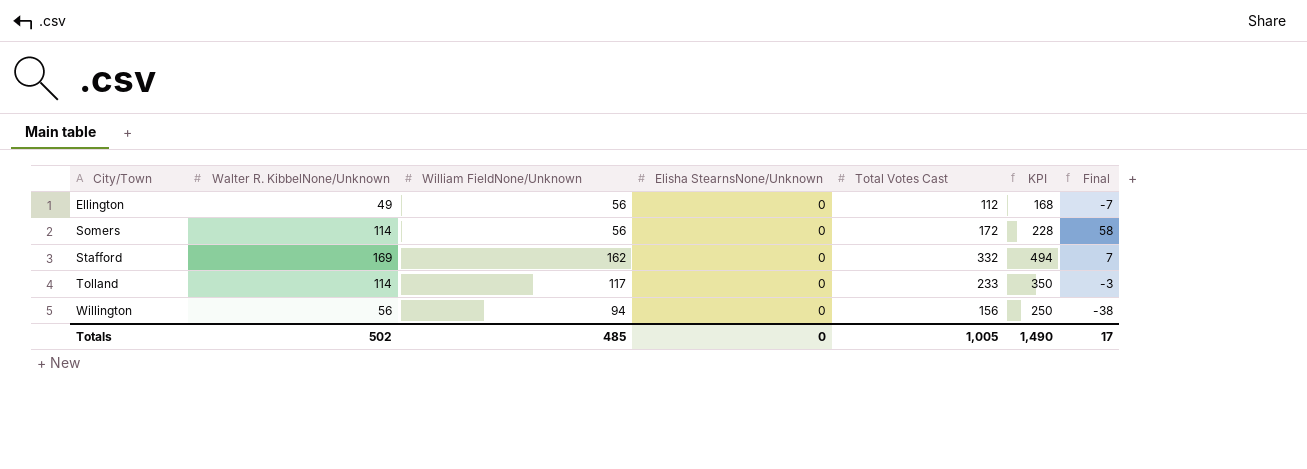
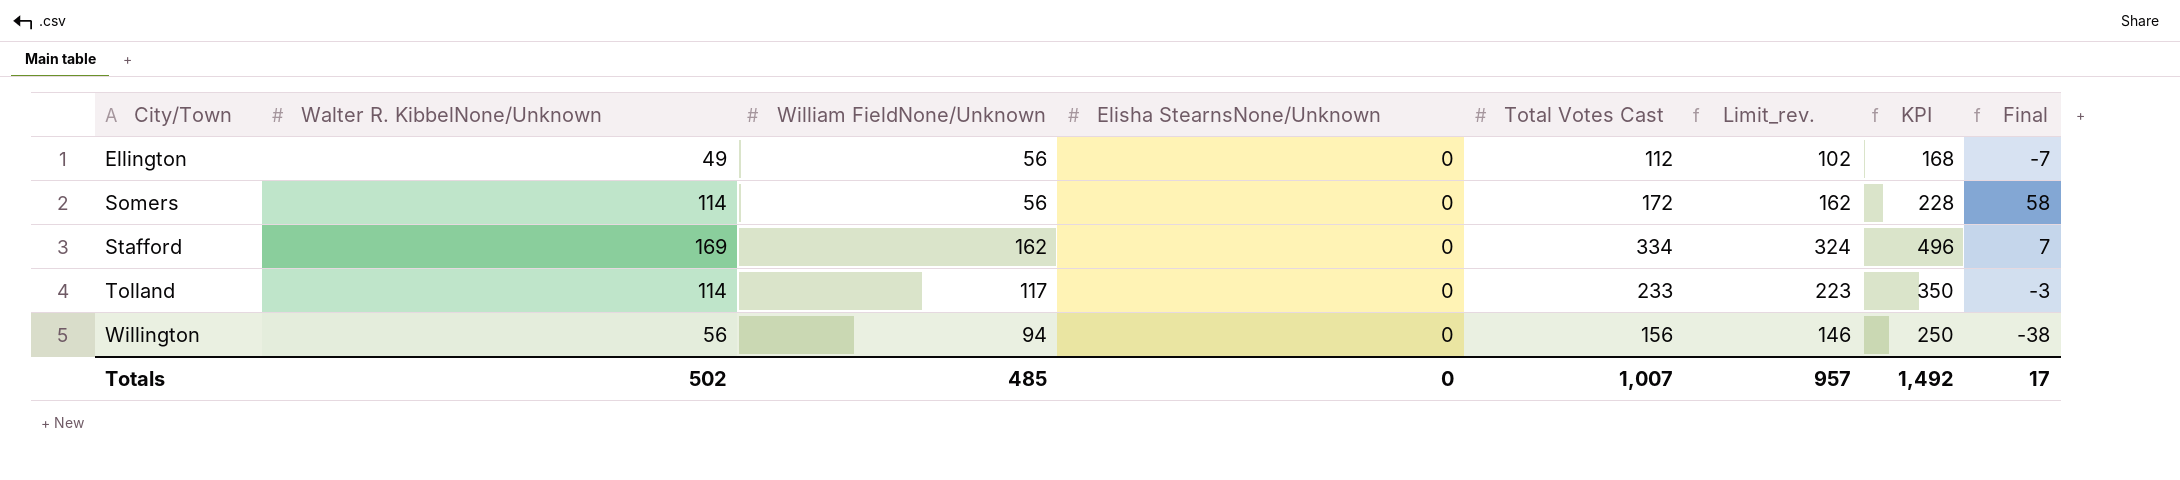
column Limit_rev. | formula: none -> [Total Votes Cast] - 10
Stafford | Total Votes Cast: 332 -> 334
Stafford | KPI: 494 -> 496
Totals | Total Votes Cast: 1,005 -> 1,007
Totals | KPI: 1,490 -> 1,492

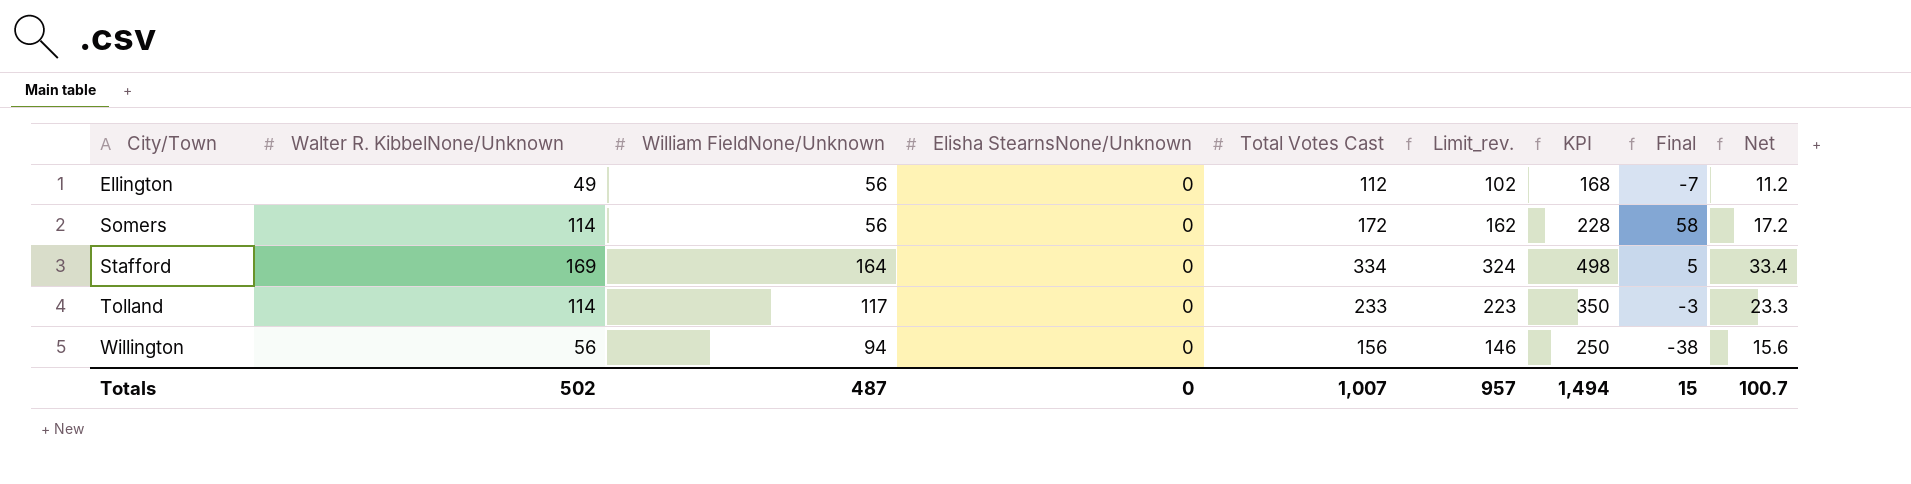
column Net | formula: none -> [Total Votes Cast] * 0.1
Stafford | William FieldNone/Unknown: 162 -> 164
Stafford | KPI: 496 -> 498
Stafford | Final: 7 -> 5
Totals | William FieldNone/Unknown: 485 -> 487
Totals | KPI: 1,492 -> 1,494
Totals | Final: 17 -> 15

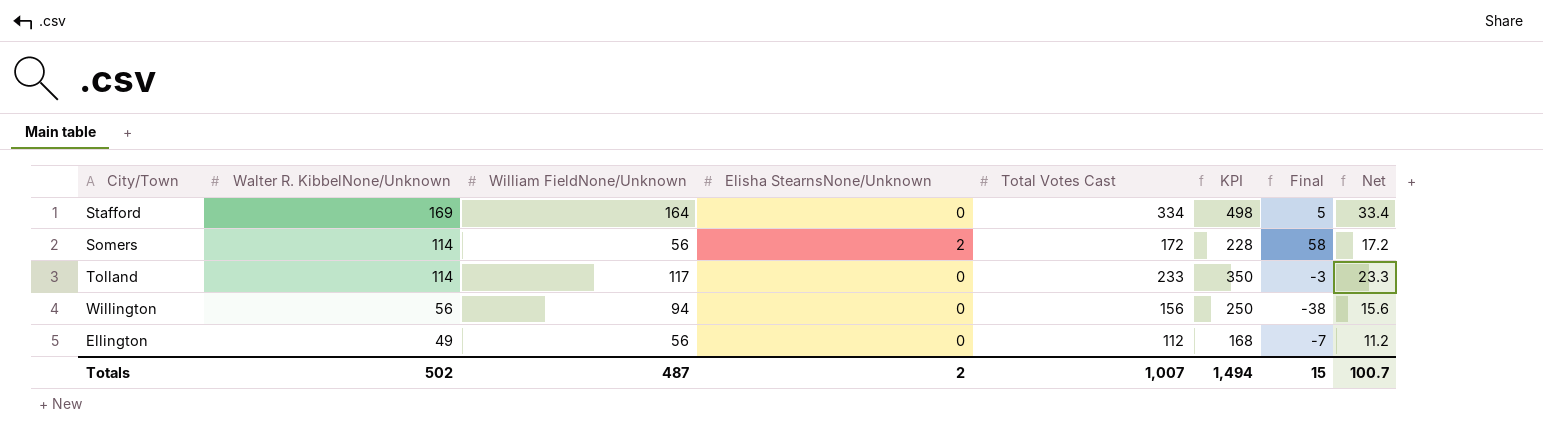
row order: City/Town ascending -> Walter R. KibbelNone/Unknown descending
column Limit_rev. | formula: [Total Votes Cast] - 10 -> none
Somers | Elisha StearnsNone/Unknown: 0 -> 2
Totals | Elisha StearnsNone/Unknown: 0 -> 2

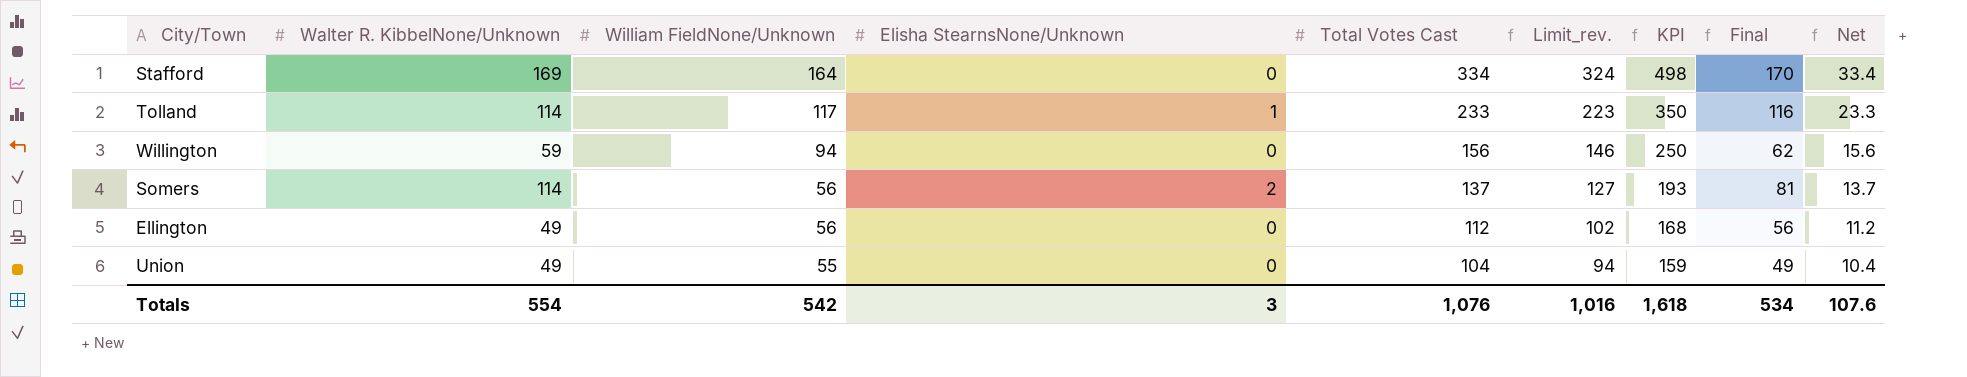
row order: Walter R. KibbelNone/Unknown descending -> William FieldNone/Unknown descending
column Limit_rev. | formula: none -> [Total Votes Cast] - 10
column Final | formula: [Walter R. KibbelNone/Unknown] - [William FieldNone/Unknown] -> [Total Votes Cast] - [William FieldNone/Unknown]
Tolland | Elisha StearnsNone/Unknown: 0 -> 1
Willington | Walter R. KibbelNone/Unknown: 56 -> 59
Somers | Total Votes Cast: 172 -> 137
Somers | KPI: 228 -> 193
Somers | Net: 17.2 -> 13.7
row Union: none -> 49 | 55 | 0 | 104 | 94 | 159 | 49 | 10.4
Totals | Walter R. KibbelNone/Unknown: 502 -> 554
Totals | William FieldNone/Unknown: 487 -> 542
Totals | Elisha StearnsNone/Unknown: 2 -> 3
Totals | Total Votes Cast: 1,007 -> 1,076
Totals | KPI: 1,494 -> 1,618
Totals | Final: 15 -> 534
Totals | Net: 100.7 -> 107.6

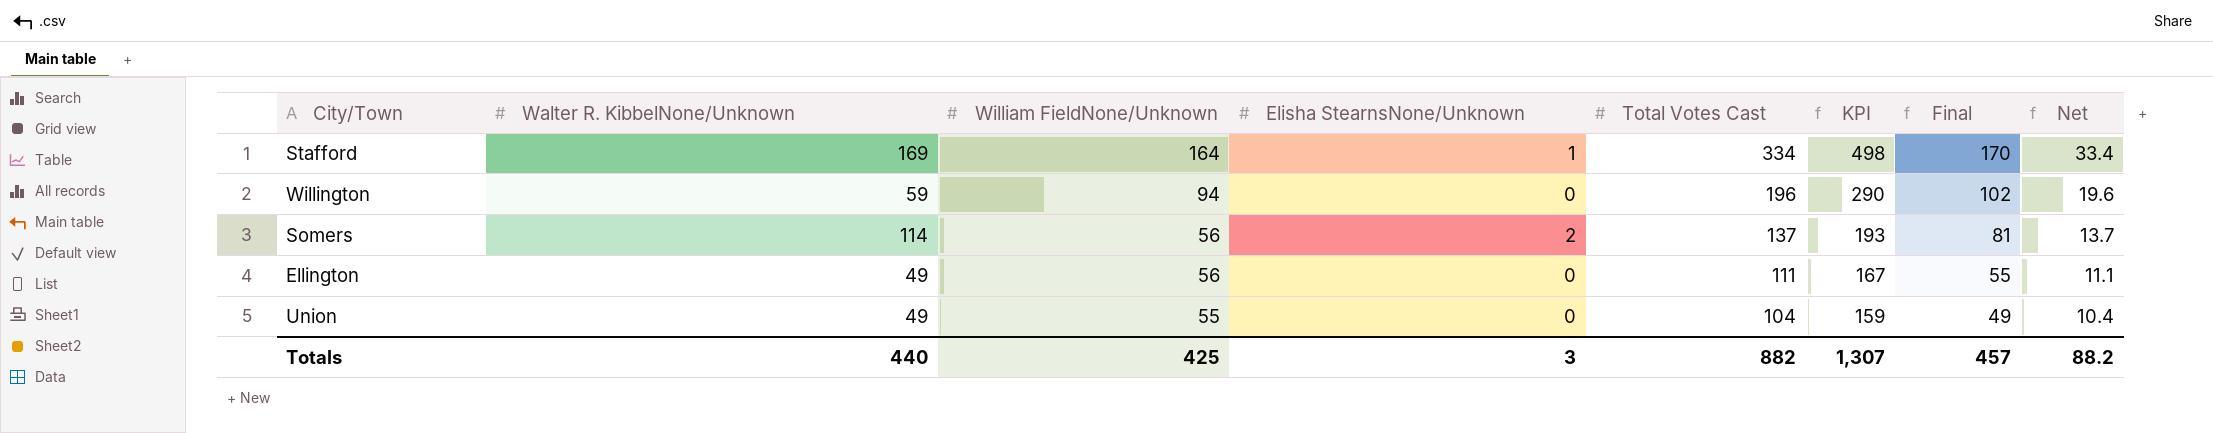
column Limit_rev. | formula: [Total Votes Cast] - 10 -> none
row Tolland: 114 | 117 | 1 | 233 | 223 | 350 | 116 | 23.3 -> none
Stafford | Elisha StearnsNone/Unknown: 0 -> 1
Willington | Total Votes Cast: 156 -> 196
Willington | KPI: 250 -> 290
Willington | Final: 62 -> 102
Willington | Net: 15.6 -> 19.6
Ellington | Total Votes Cast: 112 -> 111
Ellington | KPI: 168 -> 167
Ellington | Final: 56 -> 55
Ellington | Net: 11.2 -> 11.1
Totals | Walter R. KibbelNone/Unknown: 554 -> 440
Totals | William FieldNone/Unknown: 542 -> 425
Totals | Total Votes Cast: 1,076 -> 882
Totals | KPI: 1,618 -> 1,307
Totals | Final: 534 -> 457
Totals | Net: 107.6 -> 88.2

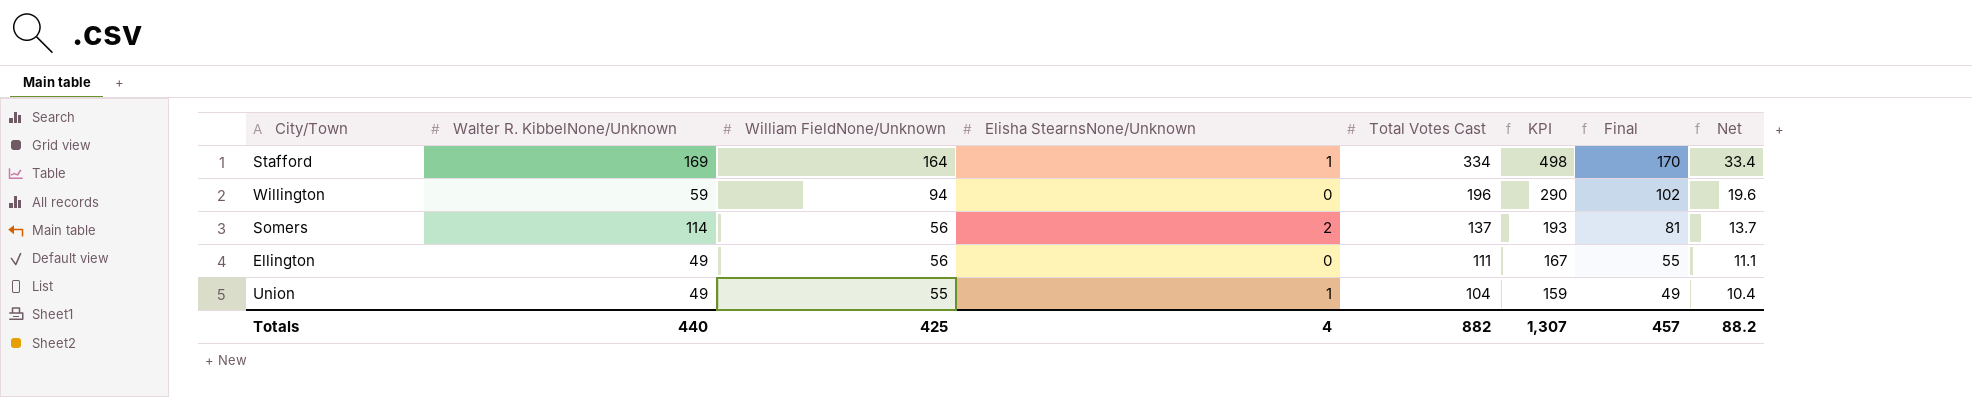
Union | Elisha StearnsNone/Unknown: 0 -> 1
Totals | Elisha StearnsNone/Unknown: 3 -> 4

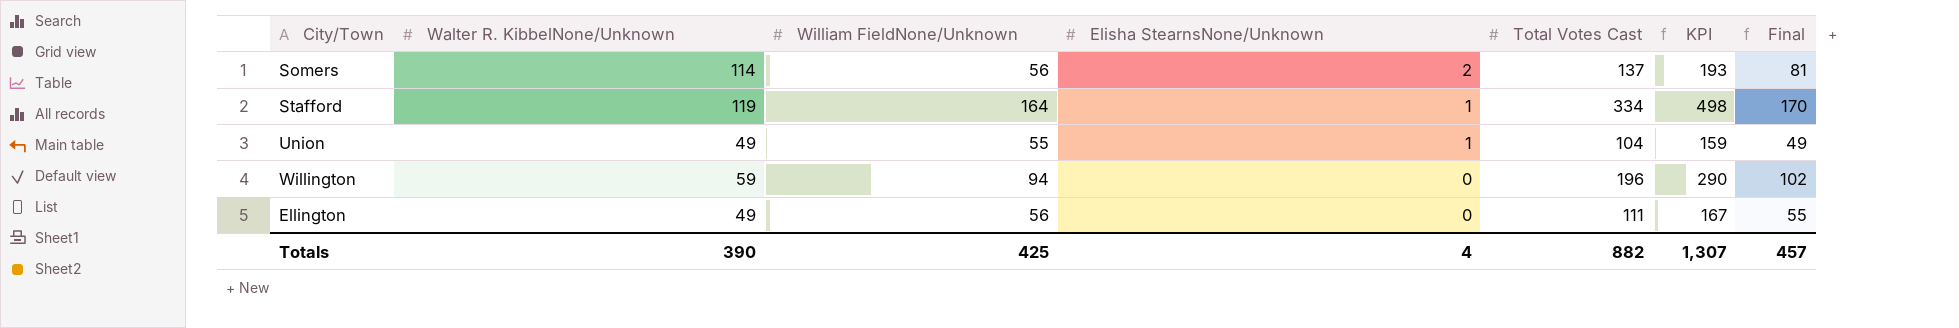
row order: William FieldNone/Unknown descending -> Elisha StearnsNone/Unknown descending
column Net | formula: [Total Votes Cast] * 0.1 -> none
Stafford | Walter R. KibbelNone/Unknown: 169 -> 119
Totals | Walter R. KibbelNone/Unknown: 440 -> 390

